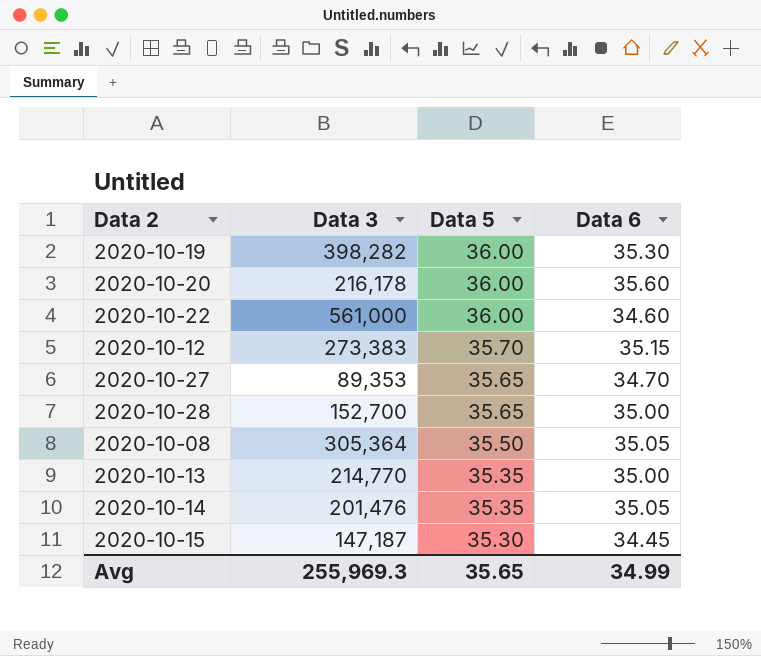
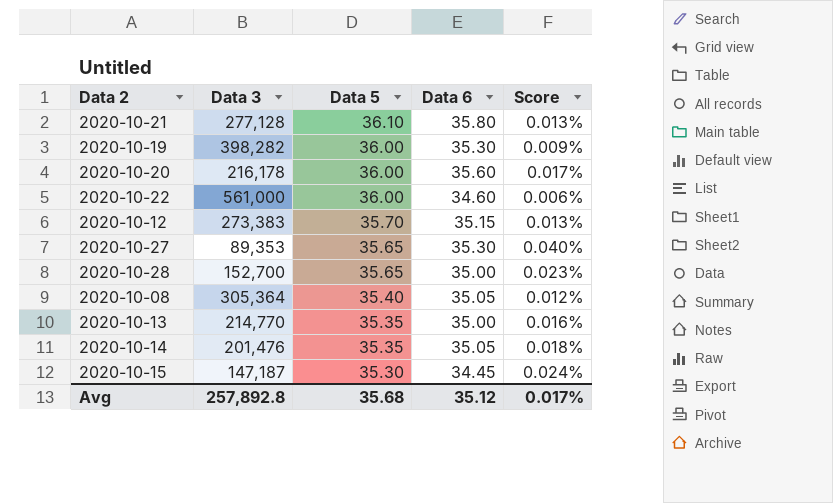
column Score | formula: none -> [Data 5] / [Data 3]
row 2020-10-21: none -> 277,128 | 36.10 | 35.80 | 0.013%
2020-10-27 | Data 6: 34.70 -> 35.30
2020-10-08 | Data 5: 35.50 -> 35.40
Avg | Data 3: 255,969.3 -> 257,892.8
Avg | Data 5: 35.65 -> 35.68
Avg | Data 6: 34.99 -> 35.12

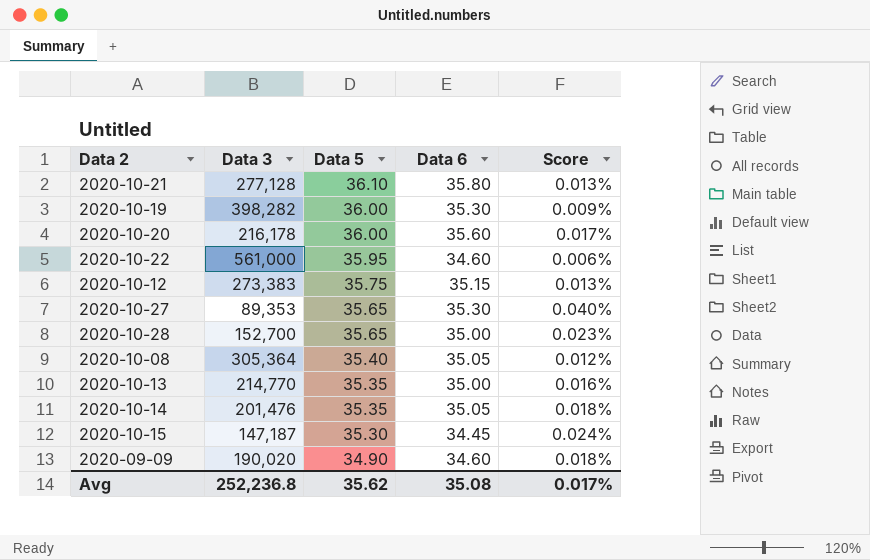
2020-10-22 | Data 5: 36.00 -> 35.95
2020-10-12 | Data 5: 35.70 -> 35.75
row 2020-09-09: none -> 190,020 | 34.90 | 34.60 | 0.018%
Avg | Data 3: 257,892.8 -> 252,236.8
Avg | Data 5: 35.68 -> 35.62
Avg | Data 6: 35.12 -> 35.08

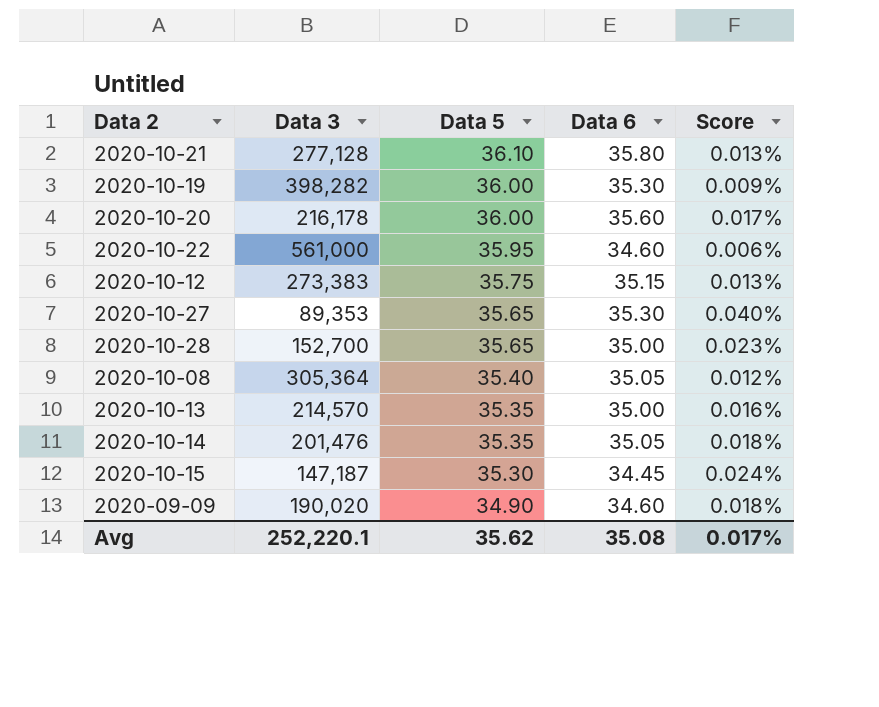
2020-10-13 | Data 3: 214,770 -> 214,570
Avg | Data 3: 252,236.8 -> 252,220.1

